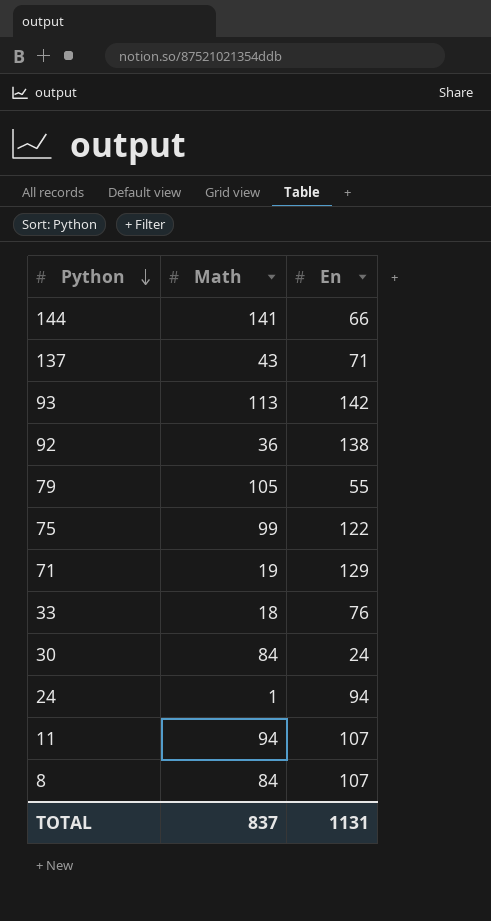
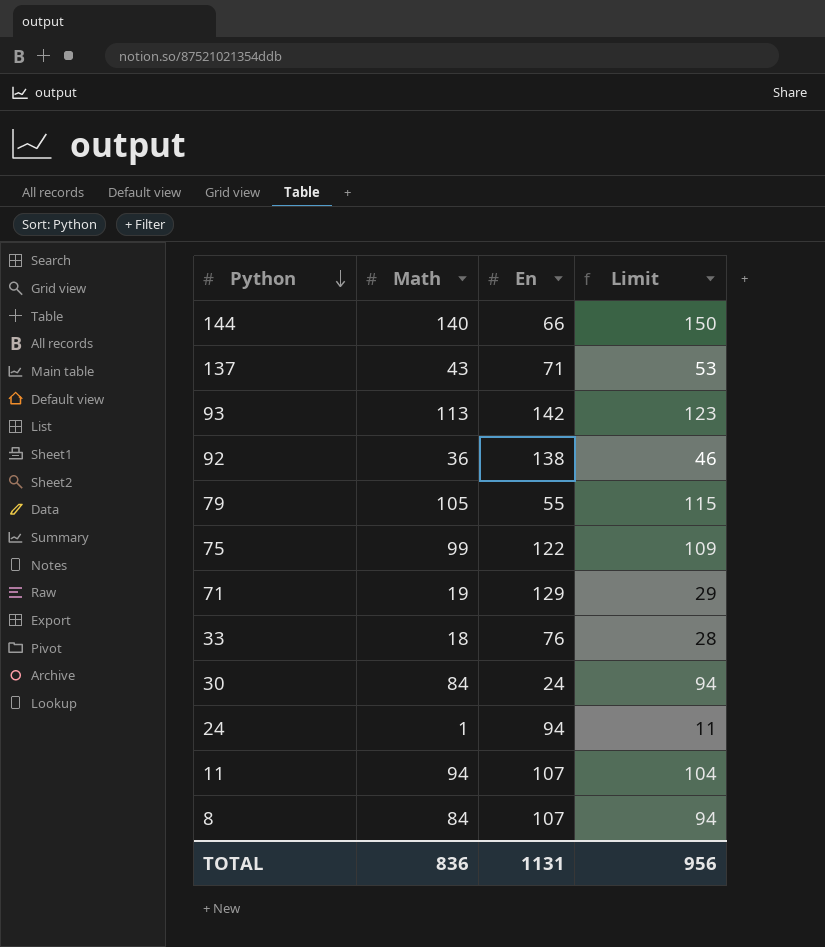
column Limit | formula: none -> [Math] + 10
144 | Math: 141 -> 140
TOTAL | Math: 837 -> 836

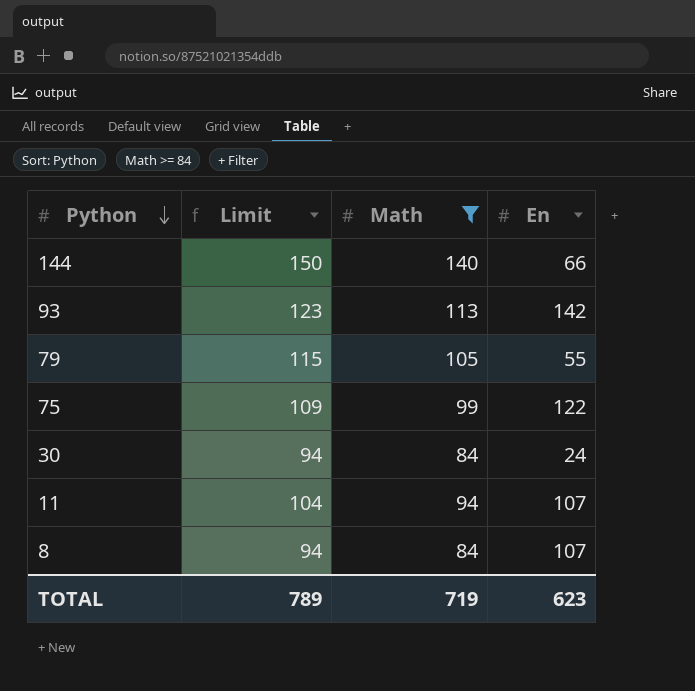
filter: none -> Math >= 84
column Limit | position: 4 -> 2
TOTAL | Limit: 956 -> 789
TOTAL | Math: 836 -> 719
TOTAL | En: 1131 -> 623

